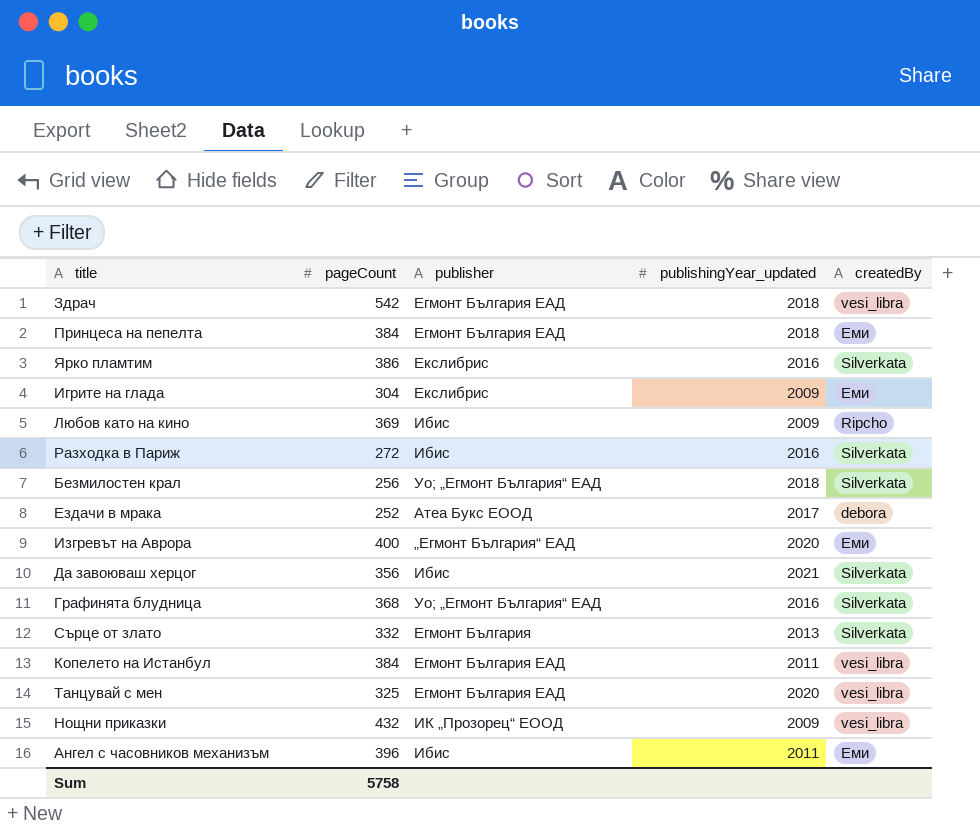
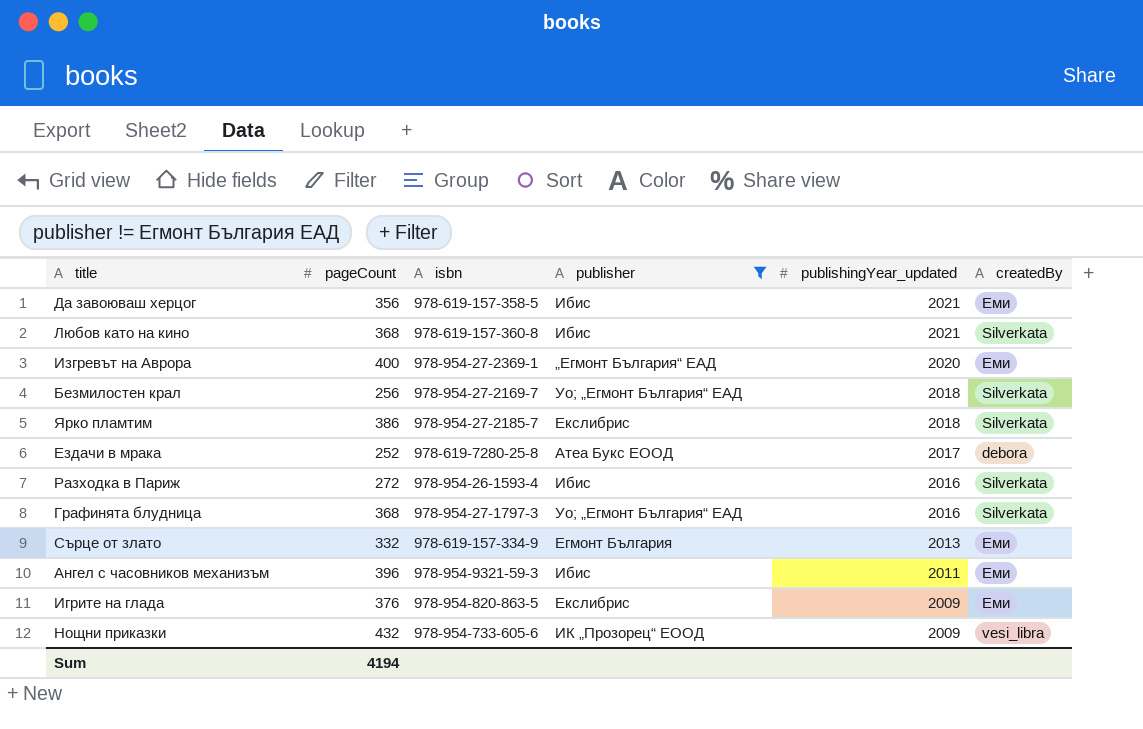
filter: none -> publisher != Егмонт България ЕАД
row order: none -> publishingYear_updated descending
column isbn | position: none -> 3
Да завоюваш херцог | createdBy: Silverkata -> Еми
Любов като на кино | pageCount: 369 -> 368
Любов като на кино | publishingYear_updated: 2009 -> 2021
Любов като на кино | createdBy: Ripcho -> Silverkata
Ярко пламтим | publishingYear_updated: 2016 -> 2018
Сърце от злато | createdBy: Silverkata -> Еми
Игрите на глада | pageCount: 304 -> 376
Sum | pageCount: 5758 -> 4194

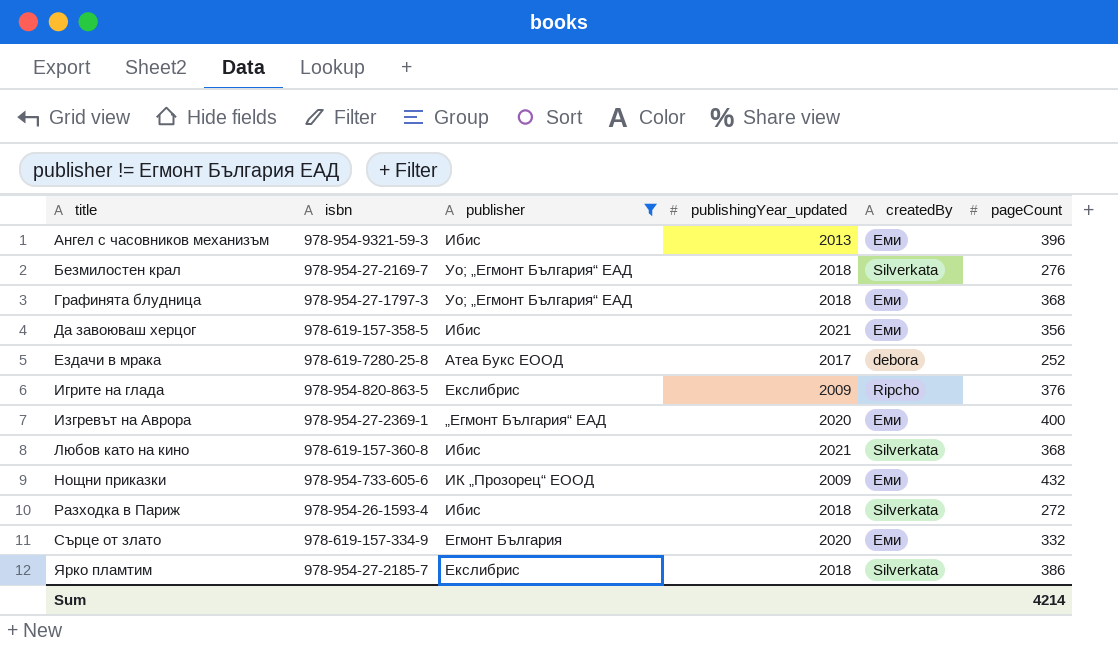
row order: publishingYear_updated descending -> title ascending
column pageCount | position: 2 -> 6
Ангел с часовников механизъм | publishingYear_updated: 2011 -> 2013
Безмилостен крал | pageCount: 256 -> 276
Графинята блудница | publishingYear_updated: 2016 -> 2018
Графинята блудница | createdBy: Silverkata -> Еми
Игрите на глада | createdBy: Еми -> Ripcho
Нощни приказки | createdBy: vesi_libra -> Еми
Разходка в Париж | publishingYear_updated: 2016 -> 2018
Сърце от злато | publishingYear_updated: 2013 -> 2020
Sum | pageCount: 4194 -> 4214

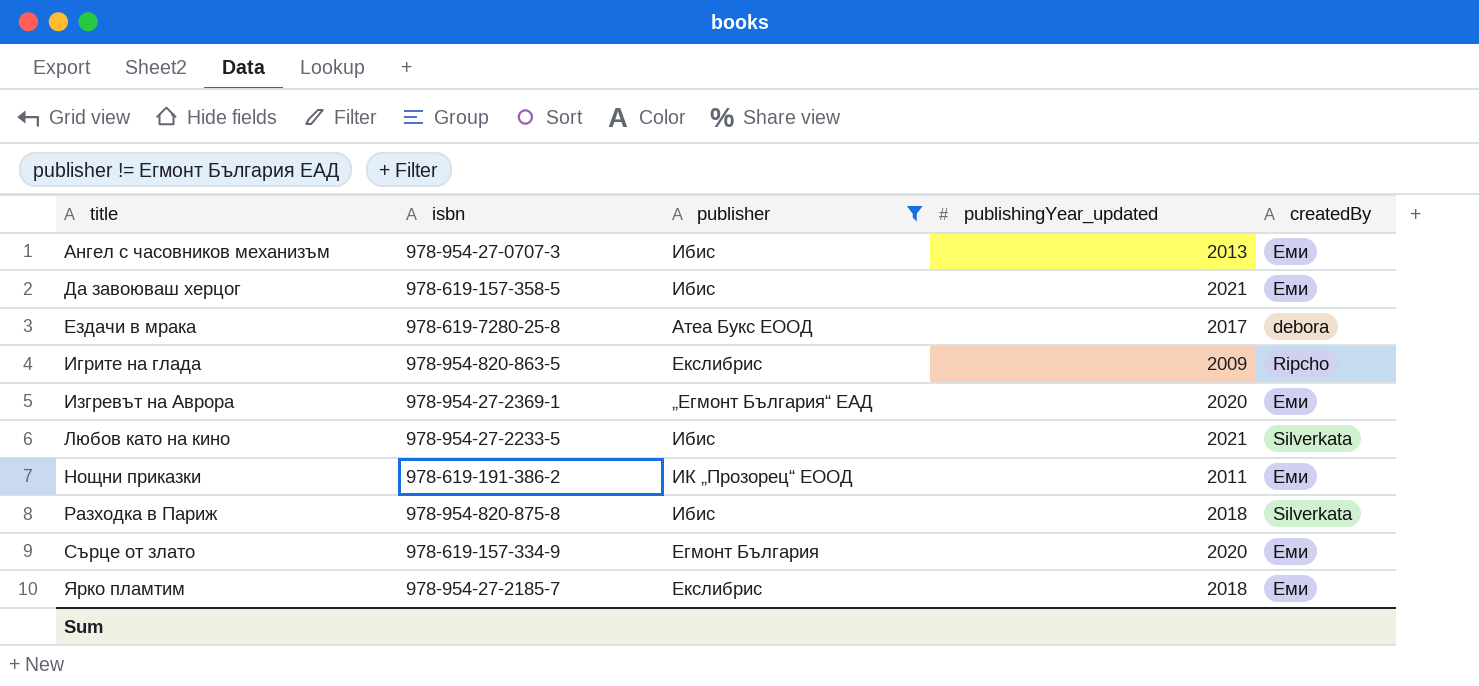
column pageCount | position: 6 -> none
row Безмилостен крал: 978-954-27-2169-7 | Уо; „Егмонт България“ ЕАД | 2018 | Silverkata | 276 -> none
row Графинята блудница: 978-954-27-1797-3 | Уо; „Егмонт България“ ЕАД | 2018 | Еми | 368 -> none
Ангел с часовников механизъм | isbn: 978-954-9321-59-3 -> 978-954-27-0707-3
Любов като на кино | isbn: 978-619-157-360-8 -> 978-954-27-2233-5
Нощни приказки | isbn: 978-954-733-605-6 -> 978-619-191-386-2
Нощни приказки | publishingYear_updated: 2009 -> 2011
Разходка в Париж | isbn: 978-954-26-1593-4 -> 978-954-820-875-8
Ярко пламтим | createdBy: Silverkata -> Еми

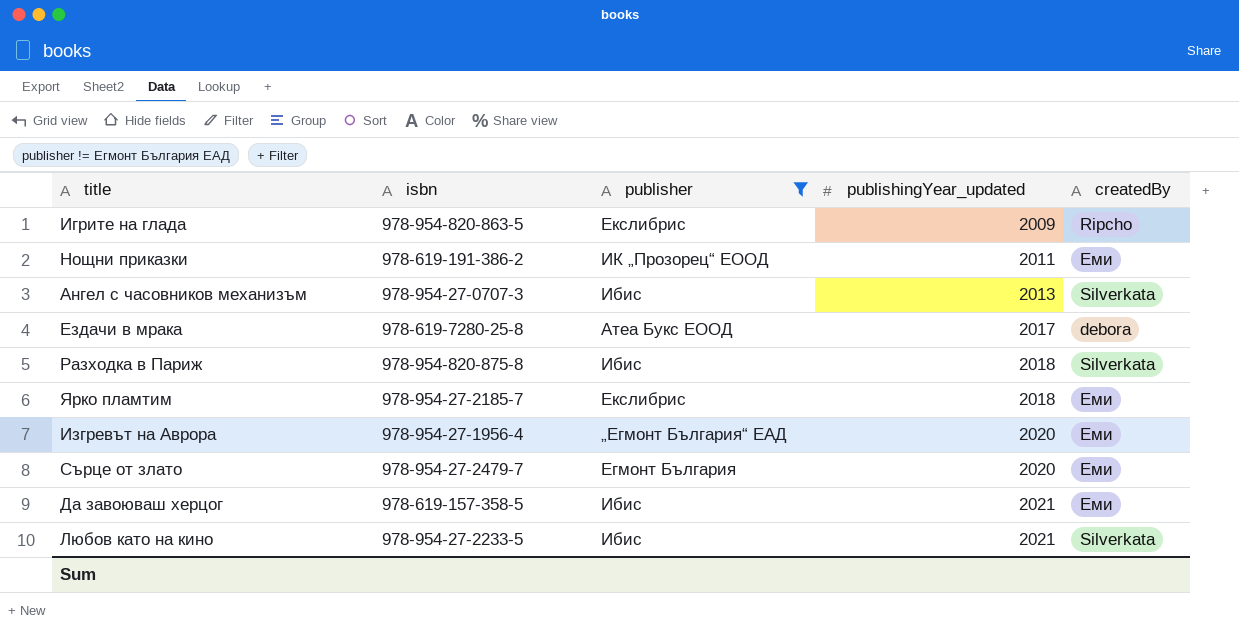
row order: title ascending -> publishingYear_updated ascending
Ангел с часовников механизъм | createdBy: Еми -> Silverkata
Изгревът на Аврора | isbn: 978-954-27-2369-1 -> 978-954-27-1956-4
Сърце от злато | isbn: 978-619-157-334-9 -> 978-954-27-2479-7

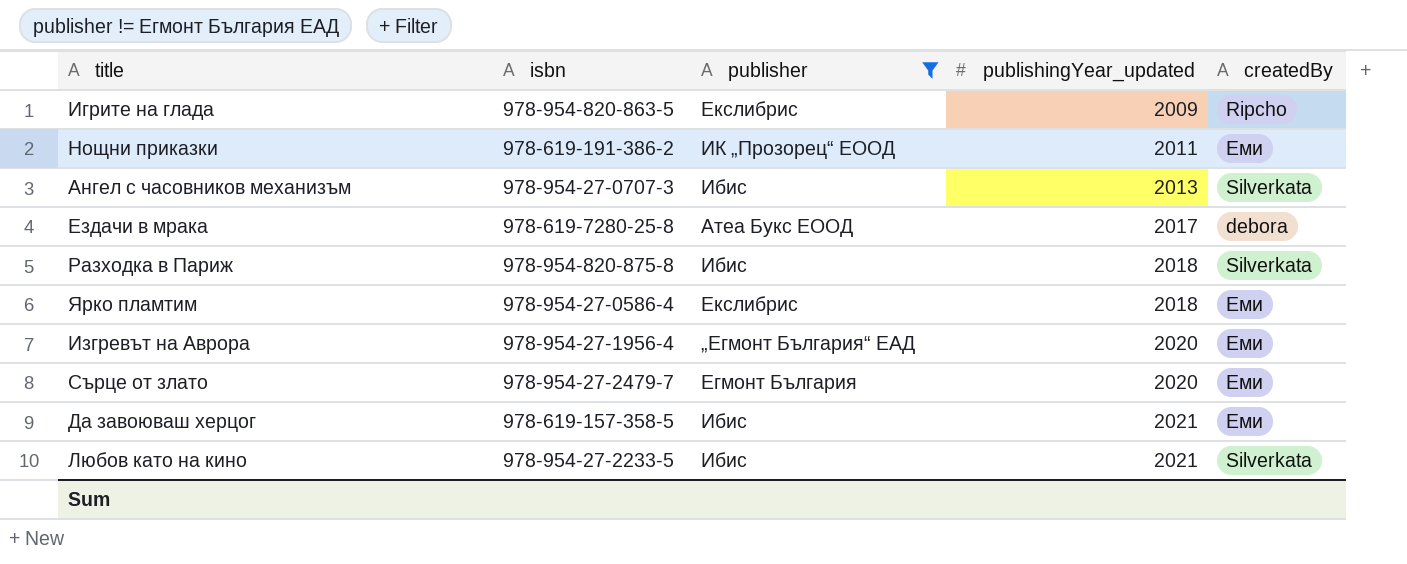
Ярко пламтим | isbn: 978-954-27-2185-7 -> 978-954-27-0586-4

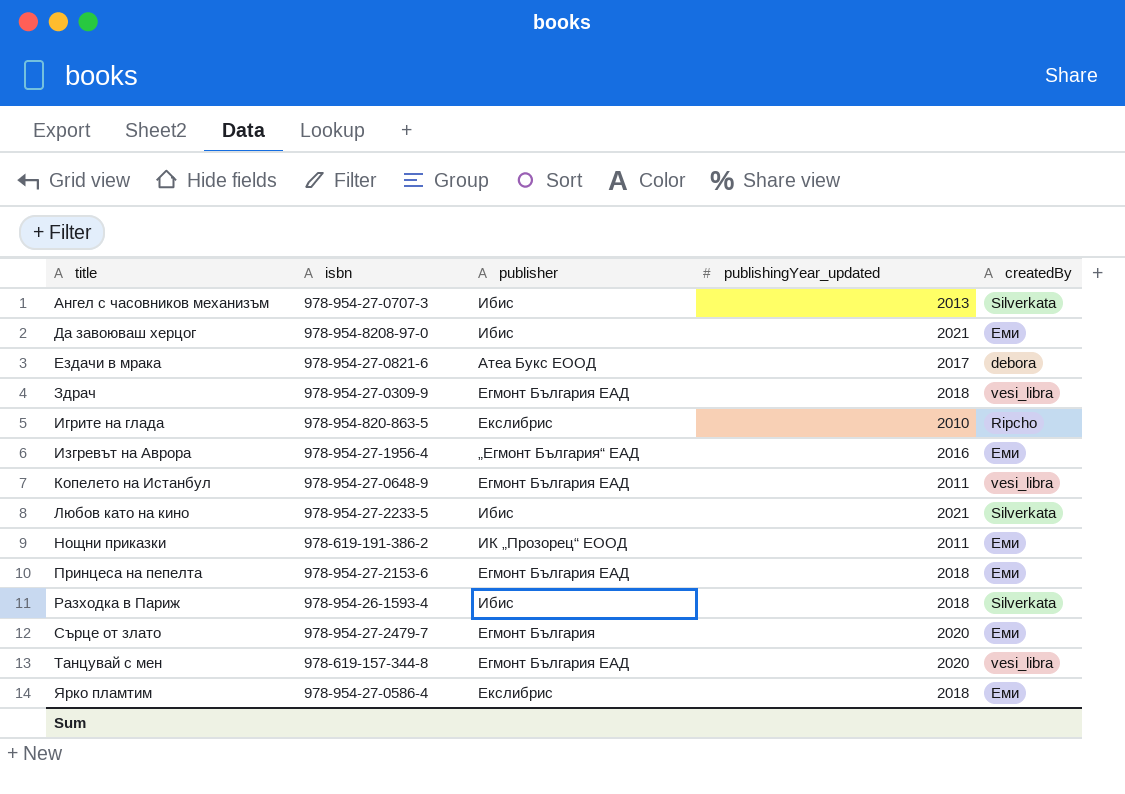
filter: publisher != Егмонт България ЕАД -> none
row order: publishingYear_updated ascending -> title ascending
Да завоюваш херцог | isbn: 978-619-157-358-5 -> 978-954-8208-97-0
Ездачи в мрака | isbn: 978-619-7280-25-8 -> 978-954-27-0821-6
Игрите на глада | publishingYear_updated: 2009 -> 2010
Изгревът на Аврора | publishingYear_updated: 2020 -> 2016
Разходка в Париж | isbn: 978-954-820-875-8 -> 978-954-26-1593-4

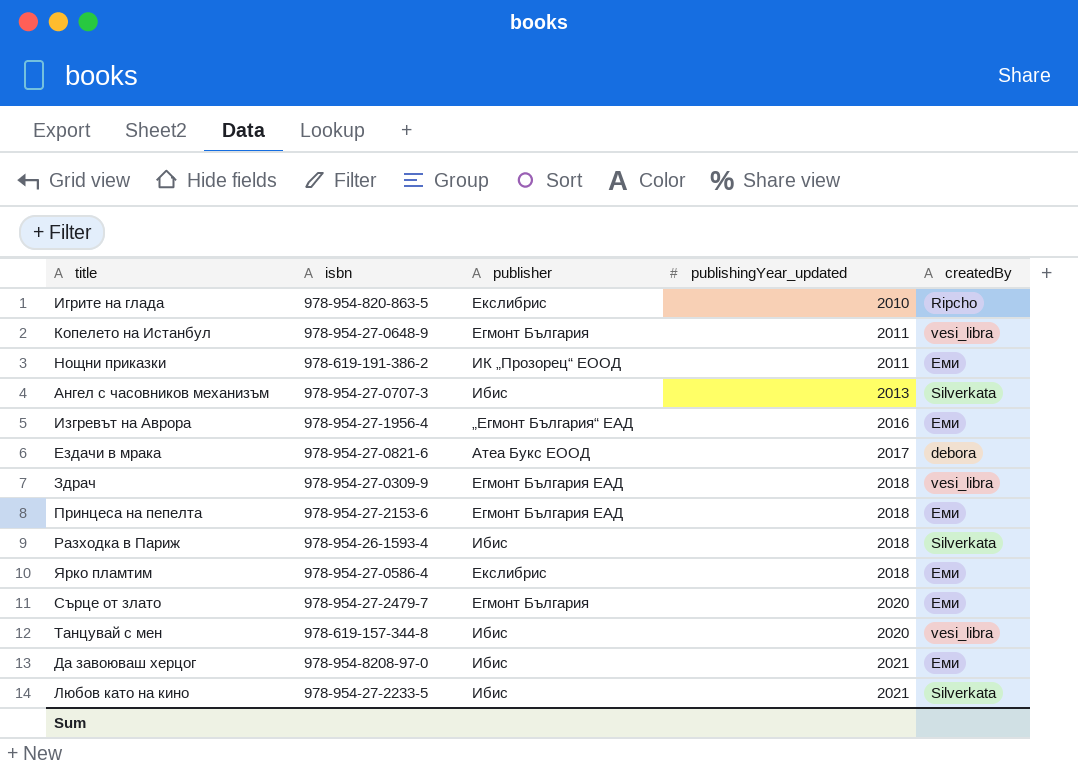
row order: title ascending -> publishingYear_updated ascending
Копелето на Истанбул | publisher: Егмонт България ЕАД -> Егмонт България
Танцувай с мен | publisher: Егмонт България ЕАД -> Ибис

